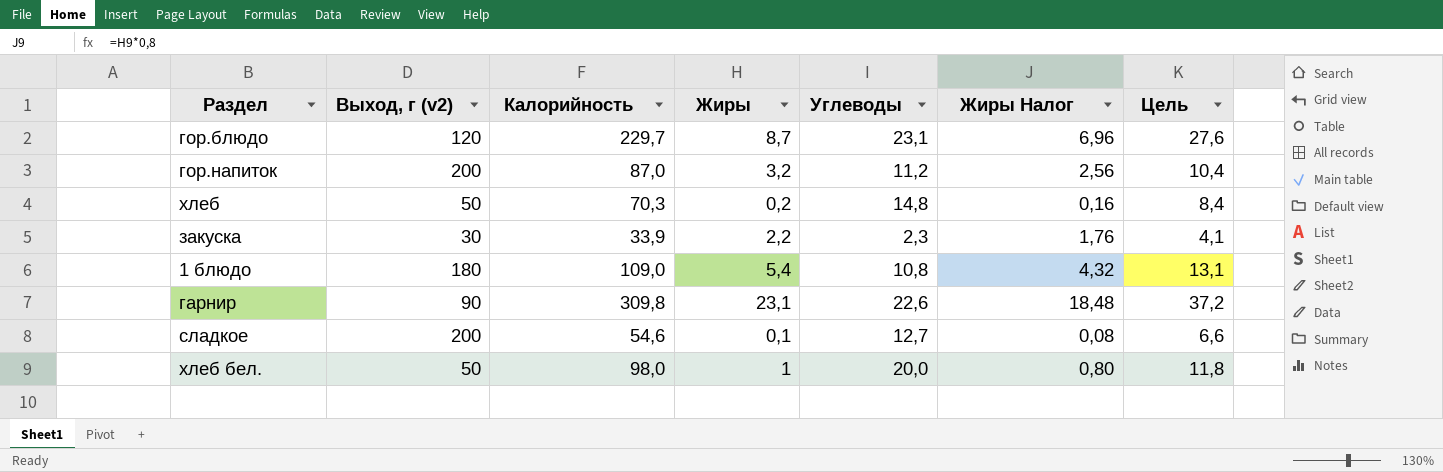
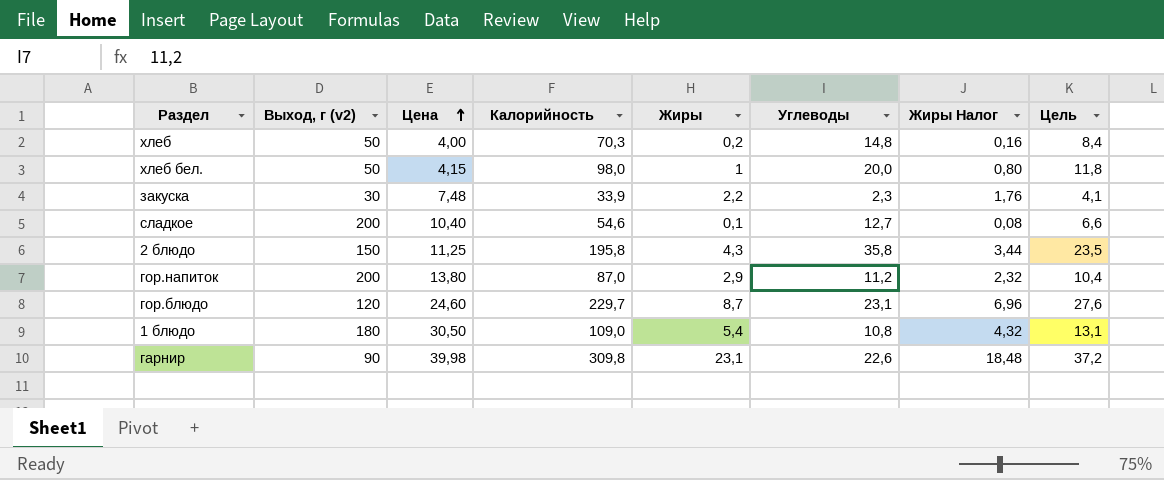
row order: none -> Цена ascending
column Цена | position: none -> 3
row 2 блюдо: none -> 150 | 11,25 | 195,8 | 4,3 | 35,8 | 3,44 | 23,5
гор.напиток | Жиры: 3,2 -> 2,9
гор.напиток | Жиры Налог: 2,56 -> 2,32

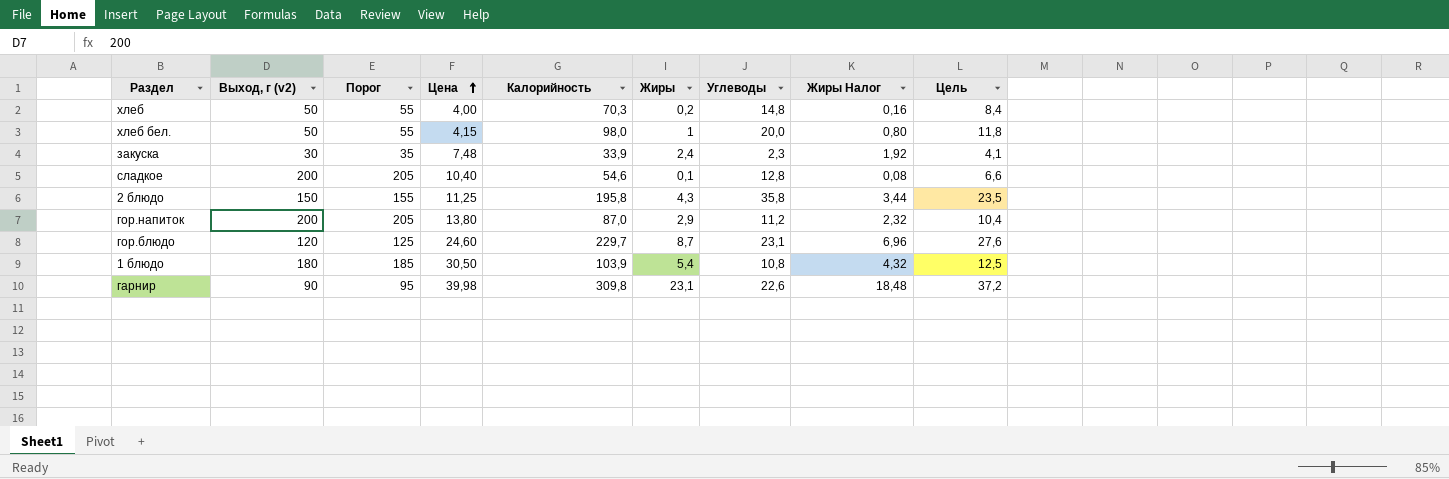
column Порог | formula: none -> [Выход, г (v2)] + 5
закуска | Жиры: 2,2 -> 2,4
закуска | Жиры Налог: 1,76 -> 1,92
сладкое | Углеводы: 12,7 -> 12,8
1 блюдо | Калорийность: 109,0 -> 103,9
1 блюдо | Цель: 13,1 -> 12,5

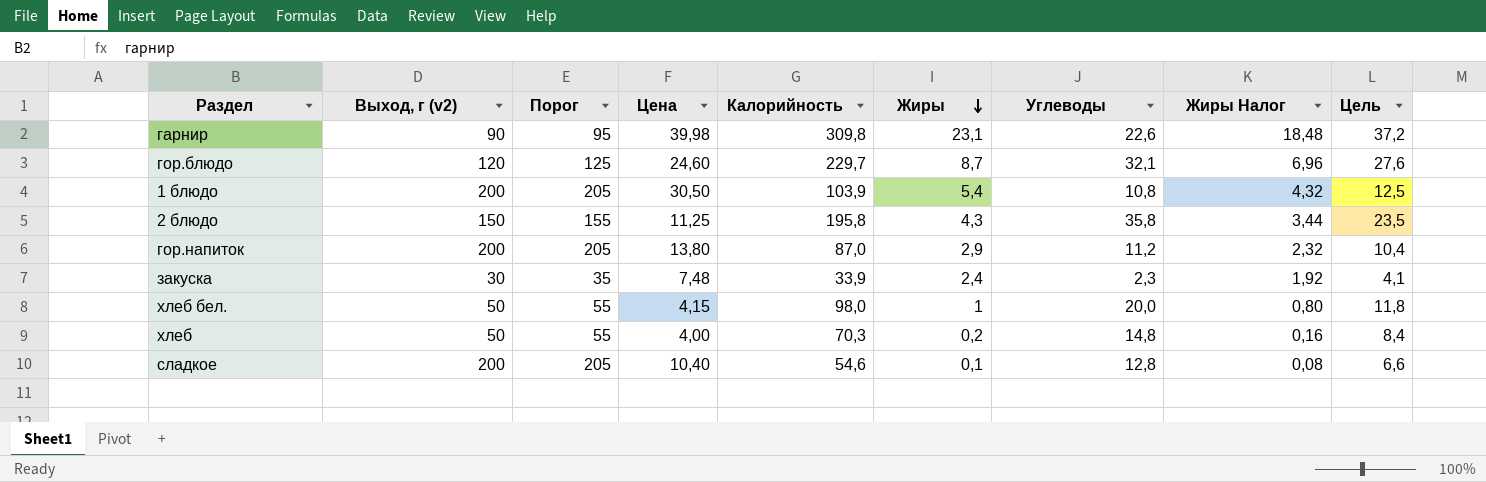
row order: Цена ascending -> Жиры descending
гор.блюдо | Углеводы: 23,1 -> 32,1
1 блюдо | Выход, г (v2): 180 -> 200
1 блюдо | Порог: 185 -> 205

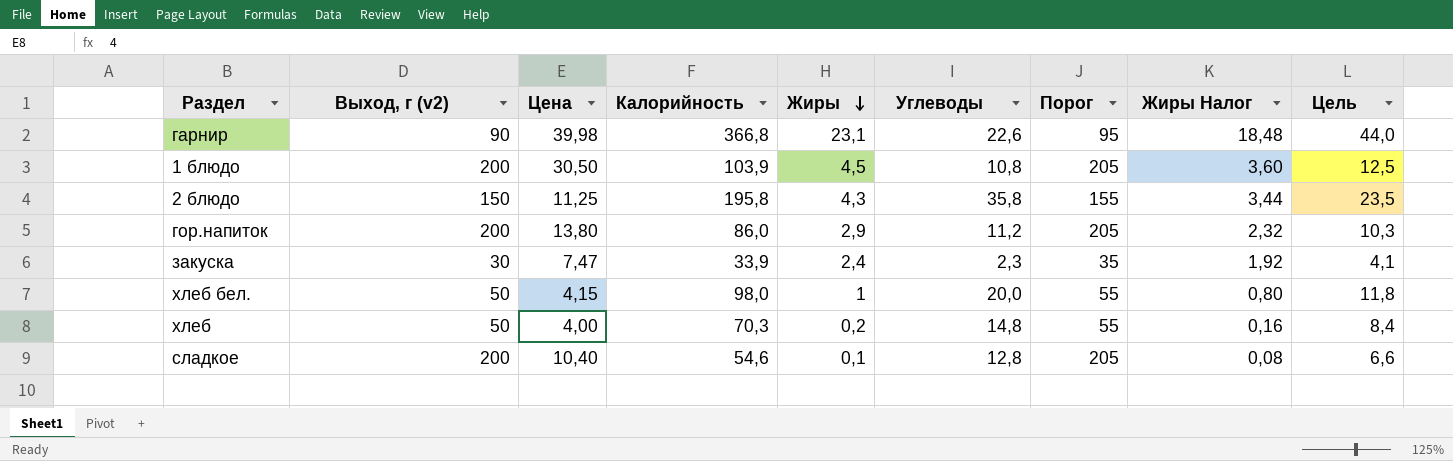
column Порог | position: 3 -> 7
row гор.блюдо: 120 | 125 | 24,60 | 229,7 | 8,7 | 32,1 | 6,96 | 27,6 -> none
гарнир | Калорийность: 309,8 -> 366,8
гарнир | Цель: 37,2 -> 44,0
1 блюдо | Жиры: 5,4 -> 4,5
1 блюдо | Жиры Налог: 4,32 -> 3,60
гор.напиток | Калорийность: 87,0 -> 86,0
гор.напиток | Цель: 10,4 -> 10,3
закуска | Цена: 7,48 -> 7,47

